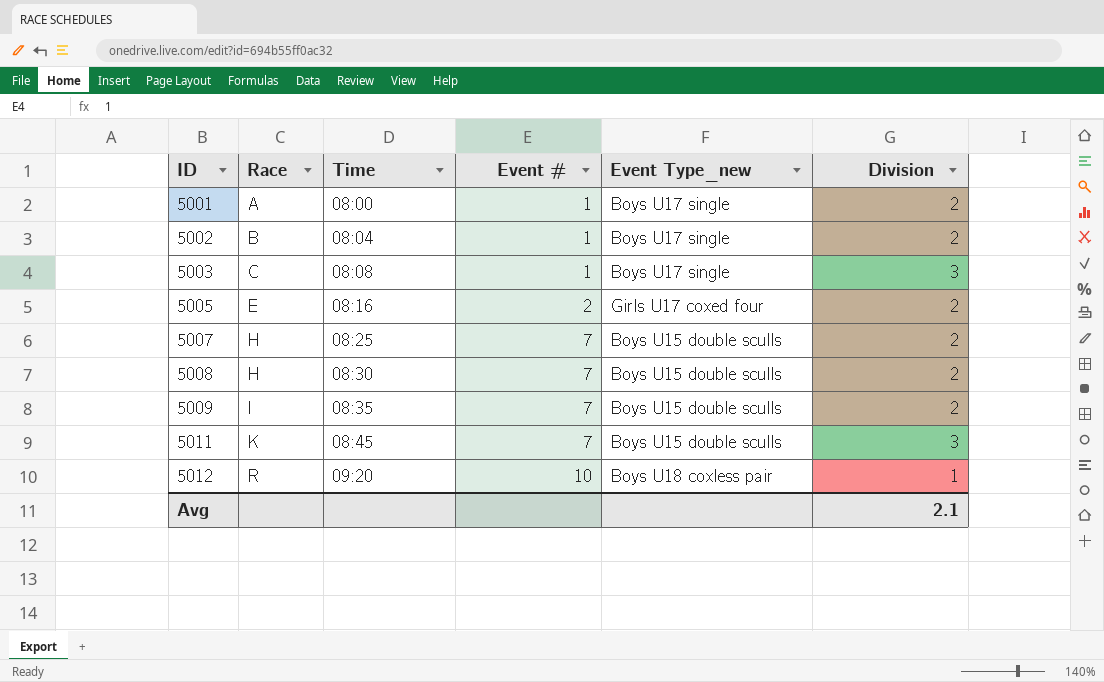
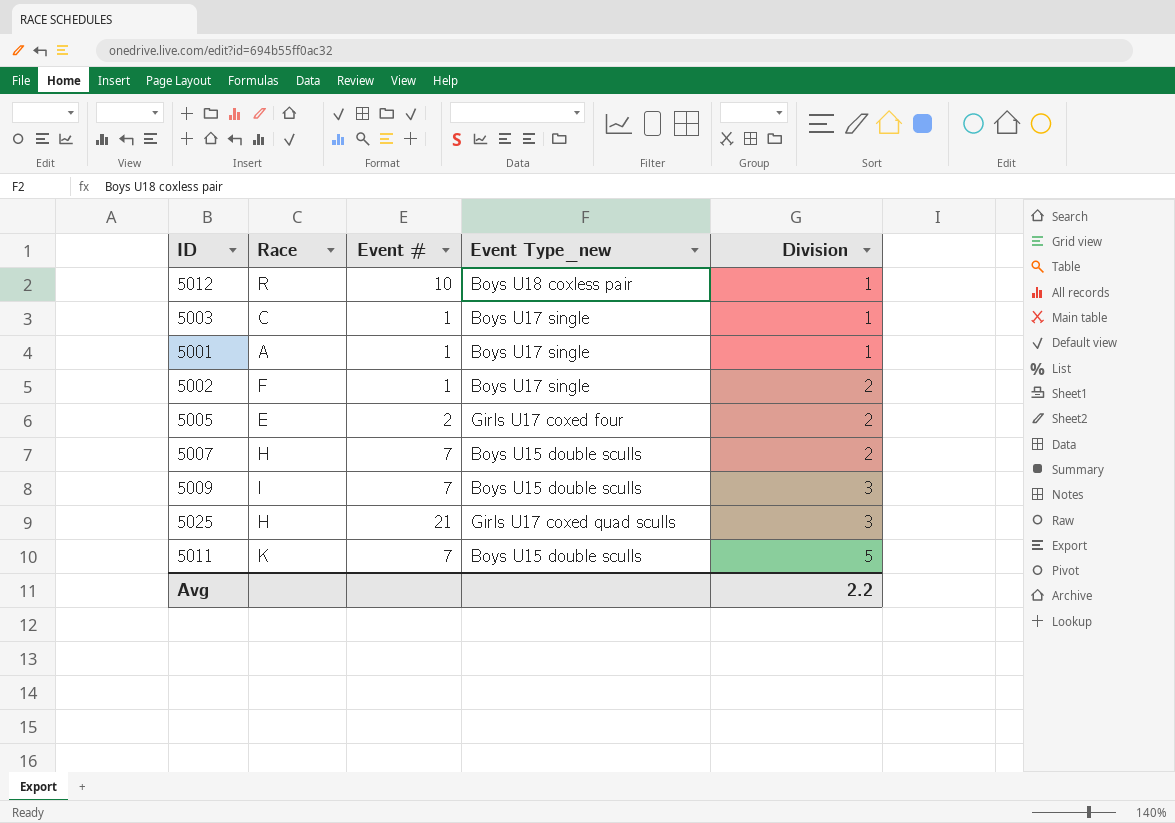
row order: ID ascending -> Division ascending
column Time | position: 3 -> none
row 5008: H | 08:30 | 7 | Boys U15 double sculls | 2 -> none
5003 | Division: 3 -> 1
5001 | Division: 2 -> 1
5002 | Race: B -> F
5009 | Division: 2 -> 3
row 5025: none -> H | 21 | Girls U17 coxed quad sculls | 3
5011 | Division: 3 -> 5
Avg | Division: 2.1 -> 2.2

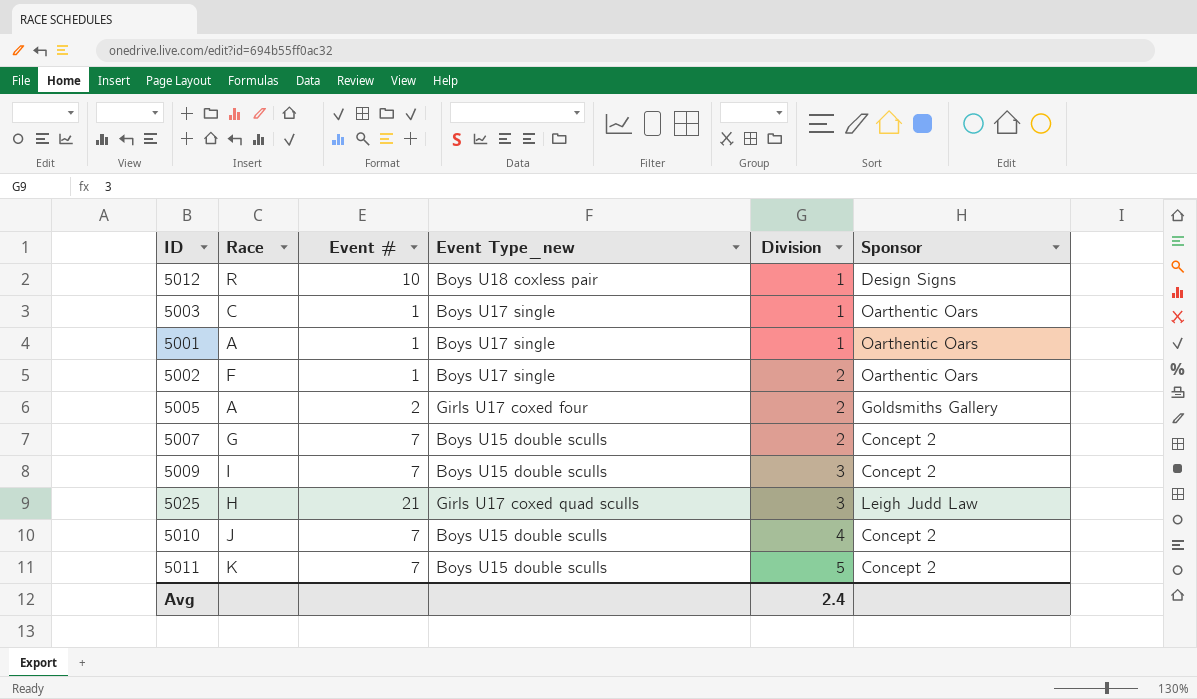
column Sponsor | position: none -> 6
5005 | Race: E -> A
5007 | Race: H -> G
row 5010: none -> J | 7 | Boys U15 double sculls | 4 | Concept 2
Avg | Division: 2.2 -> 2.4

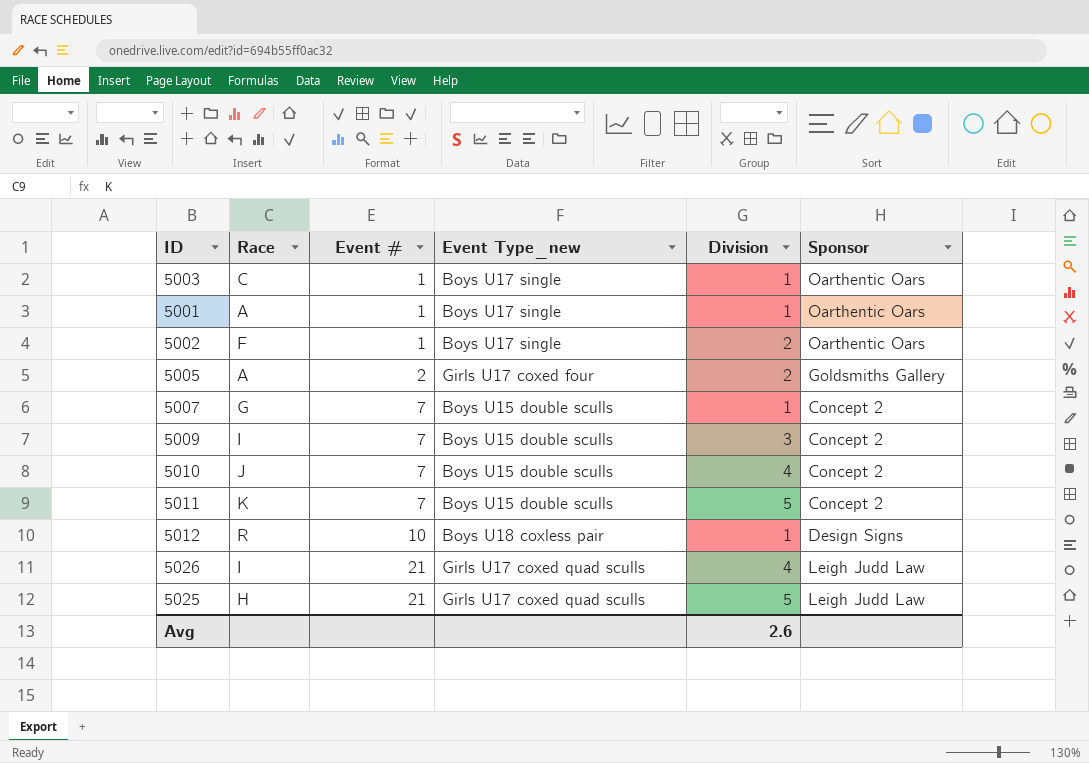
row order: Division ascending -> Event # ascending
5007 | Division: 2 -> 1
row 5026: none -> I | 21 | Girls U17 coxed quad sculls | 4 | Leigh Judd Law
5025 | Division: 3 -> 5
Avg | Division: 2.4 -> 2.6

